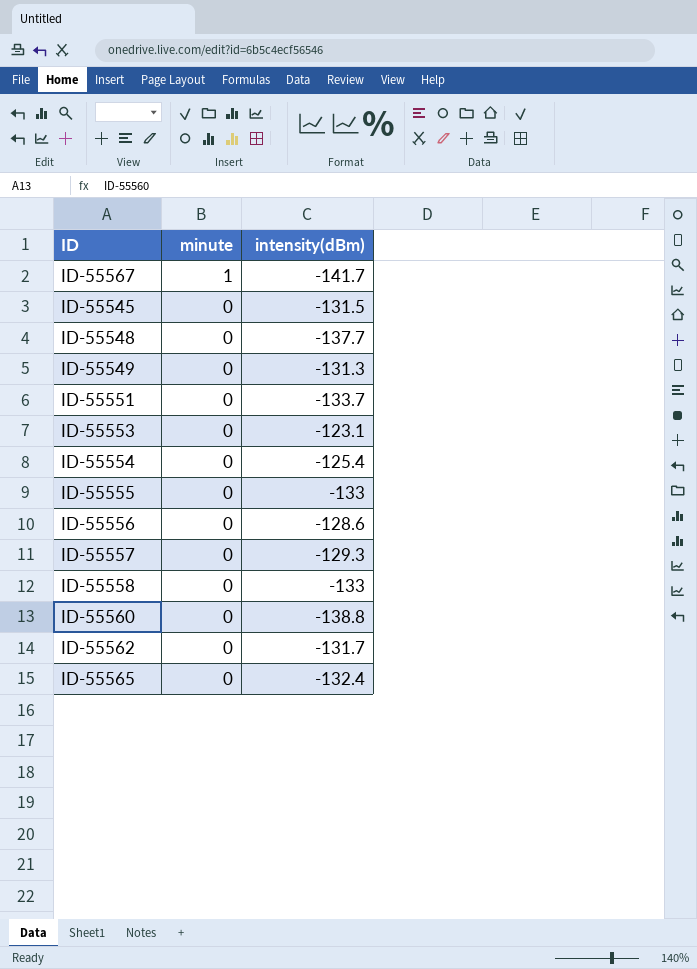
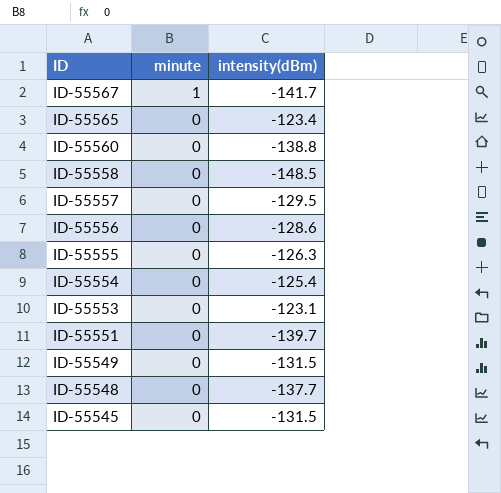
row order: minute descending -> ID descending
row ID-55562: 0 | -131.7 -> none
ID-55565 | intensity(dBm): -132.4 -> -123.4
ID-55558 | intensity(dBm): -133 -> -148.5
ID-55557 | intensity(dBm): -129.3 -> -129.5
ID-55555 | intensity(dBm): -133 -> -126.3
ID-55551 | intensity(dBm): -133.7 -> -139.7
ID-55549 | intensity(dBm): -131.3 -> -131.5

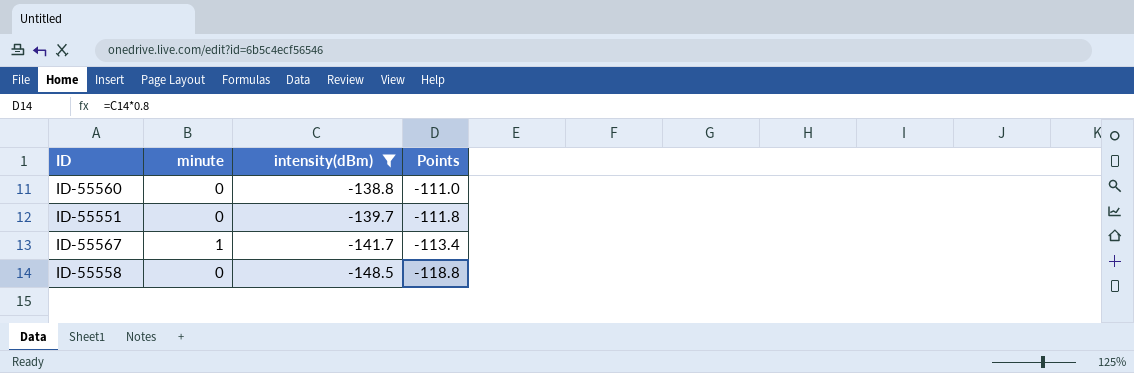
filter: none -> intensity(dBm) <= -138.8
row order: ID descending -> intensity(dBm) descending
column Points | formula: none -> [intensity(dBm)] * 0.8

